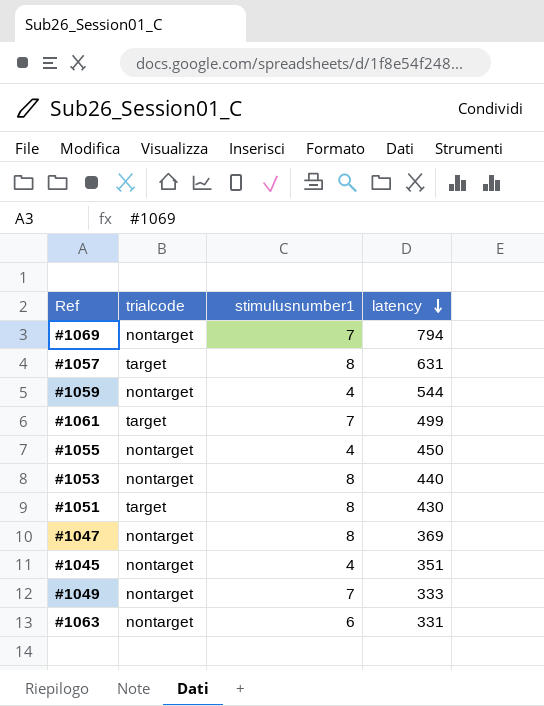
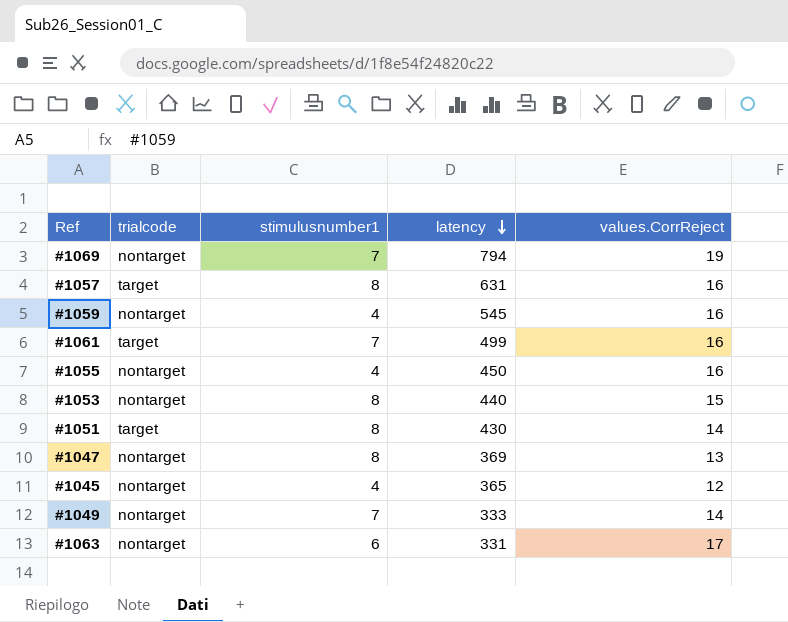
column values.CorrReject | position: none -> 5
#1059 | latency: 544 -> 545
#1045 | latency: 351 -> 365

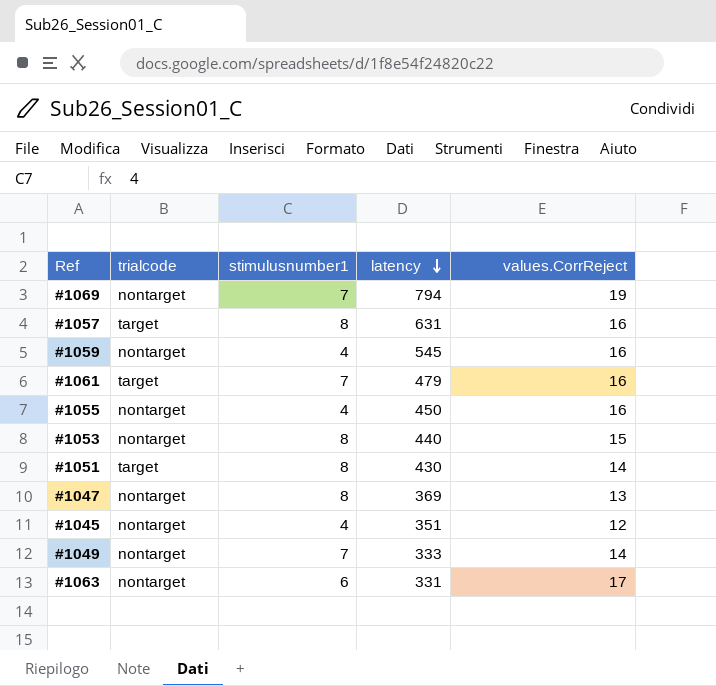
#1061 | latency: 499 -> 479
#1045 | latency: 365 -> 351

